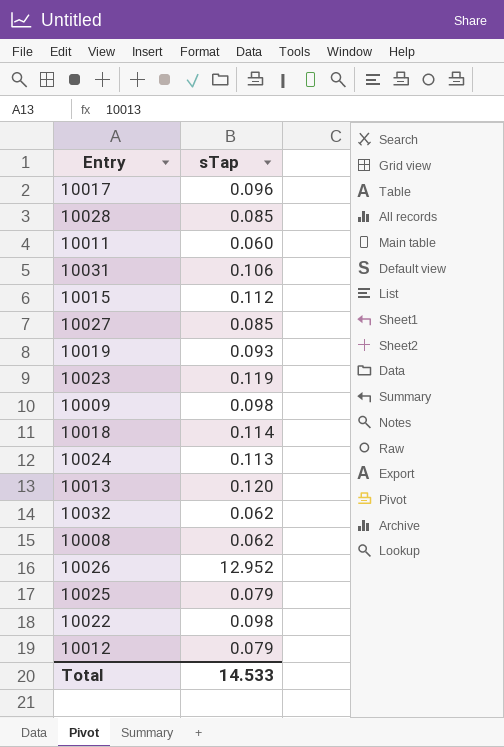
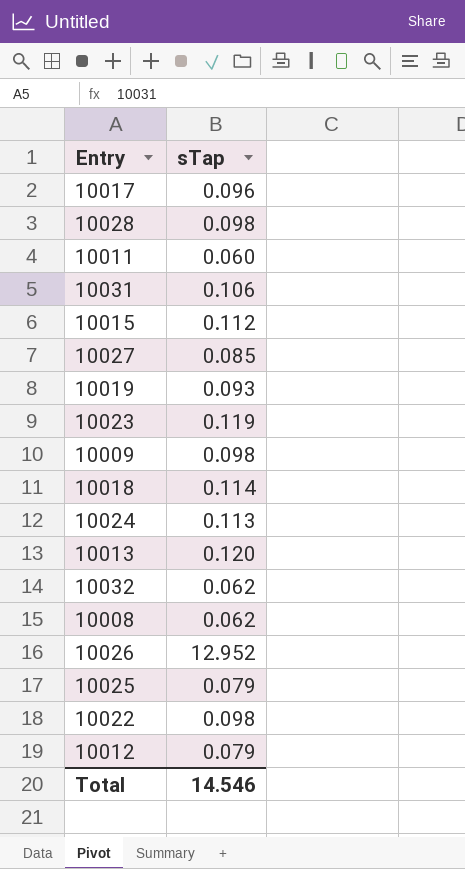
10028 | sTap: 0.085 -> 0.098
Total | sTap: 14.533 -> 14.546

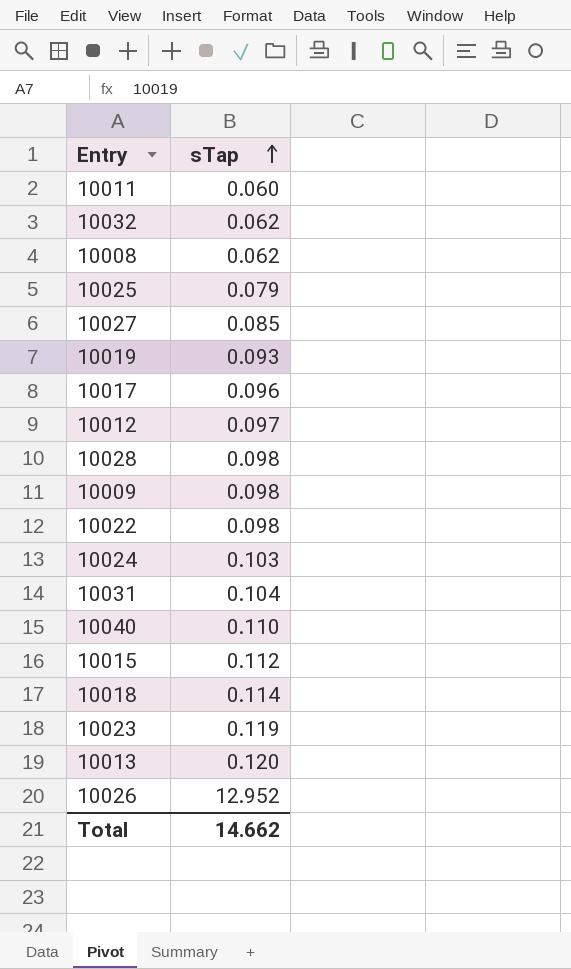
row order: none -> sTap ascending
10012 | sTap: 0.079 -> 0.097
10024 | sTap: 0.113 -> 0.103
10031 | sTap: 0.106 -> 0.104
row 10040: none -> 0.110
Total | sTap: 14.546 -> 14.662

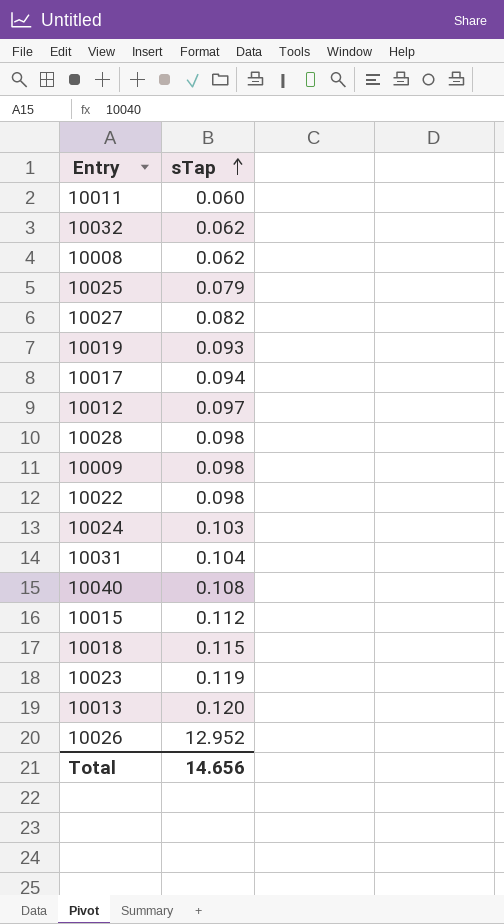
10027 | sTap: 0.085 -> 0.082
10017 | sTap: 0.096 -> 0.094
10040 | sTap: 0.110 -> 0.108
10018 | sTap: 0.114 -> 0.115
Total | sTap: 14.662 -> 14.656

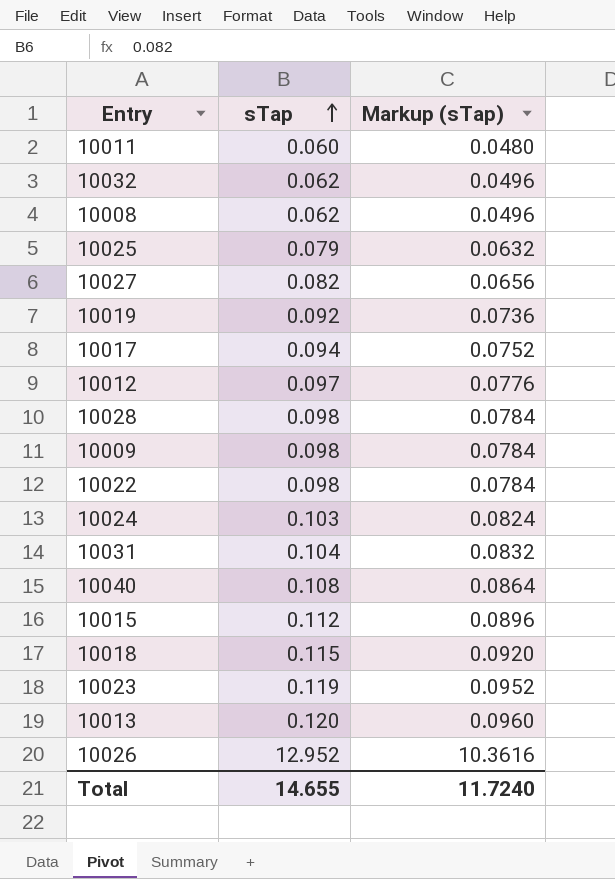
column Markup (sTap) | formula: none -> [sTap] * 0.8
10019 | sTap: 0.093 -> 0.092
Total | sTap: 14.656 -> 14.655

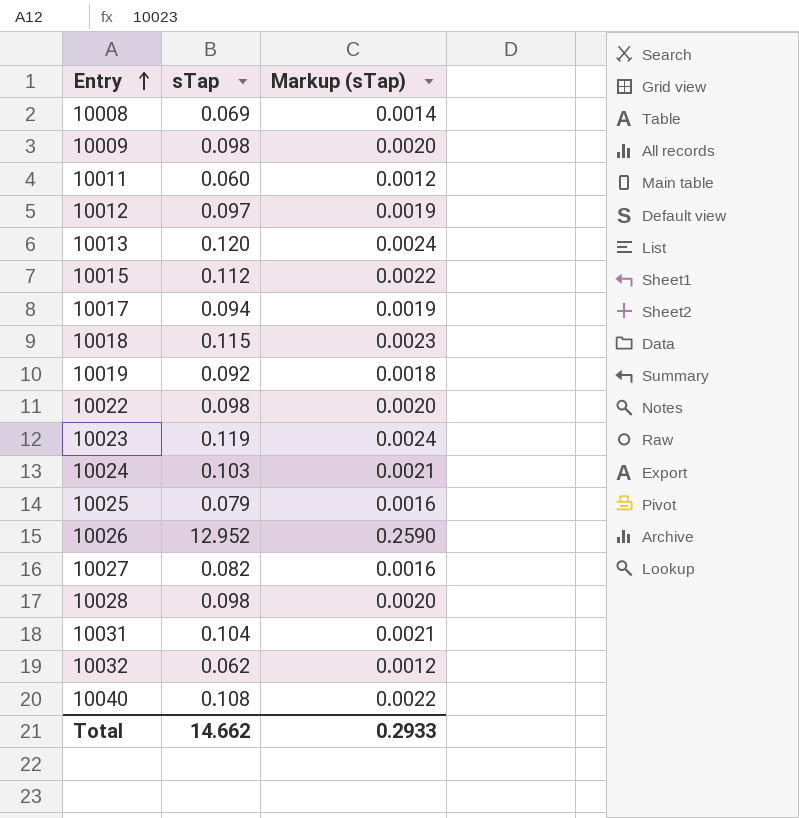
row order: sTap ascending -> Entry ascending
column Markup (sTap) | formula: [sTap] * 0.8 -> [sTap] * 0.02
10008 | sTap: 0.062 -> 0.069
Total | sTap: 14.655 -> 14.662
Total | Markup (sTap): 11.7240 -> 0.2933

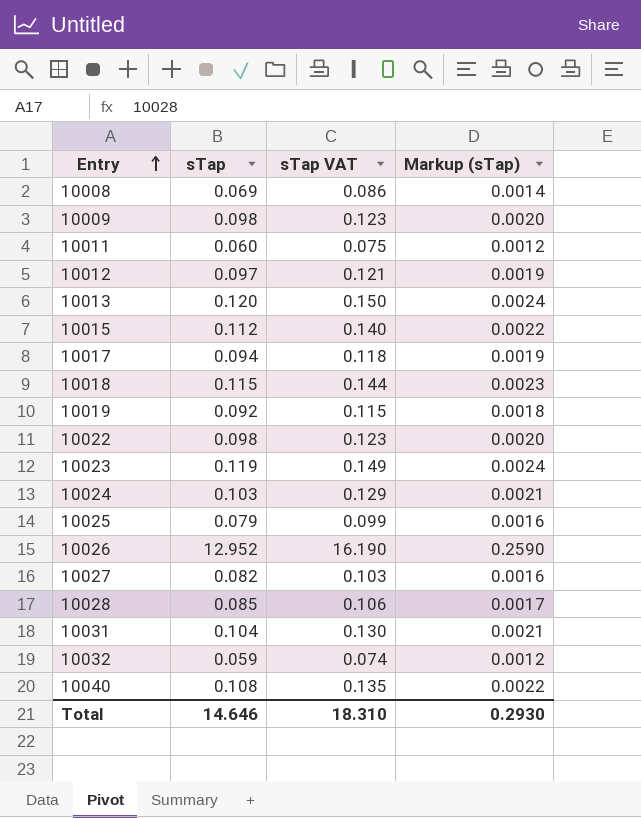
column sTap VAT | formula: none -> [sTap] * 1.25
10028 | sTap: 0.098 -> 0.085
10028 | Markup (sTap): 0.0020 -> 0.0017
10032 | sTap: 0.062 -> 0.059
Total | sTap: 14.662 -> 14.646
Total | Markup (sTap): 0.2933 -> 0.2930

